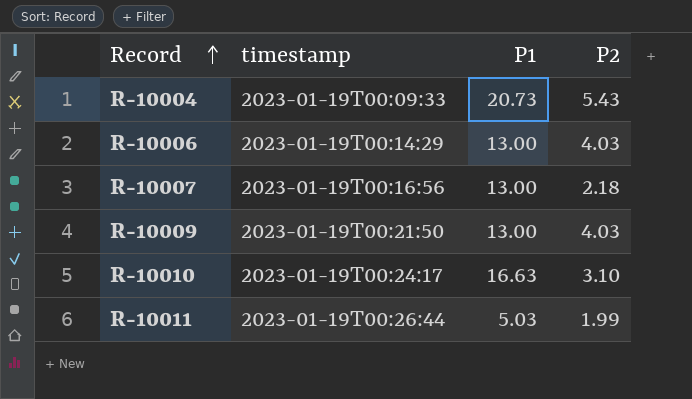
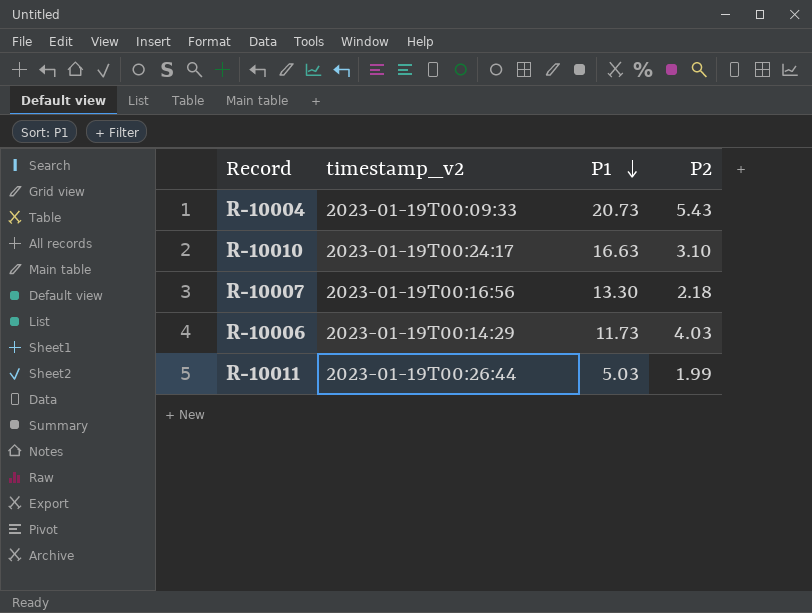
row order: Record ascending -> P1 descending
column name: timestamp -> timestamp_v2
row R-10009: 2023-01-19T00:21:50 | 13.00 | 4.03 -> none
R-10007 | P1: 13.00 -> 13.30
R-10006 | P1: 13.00 -> 11.73

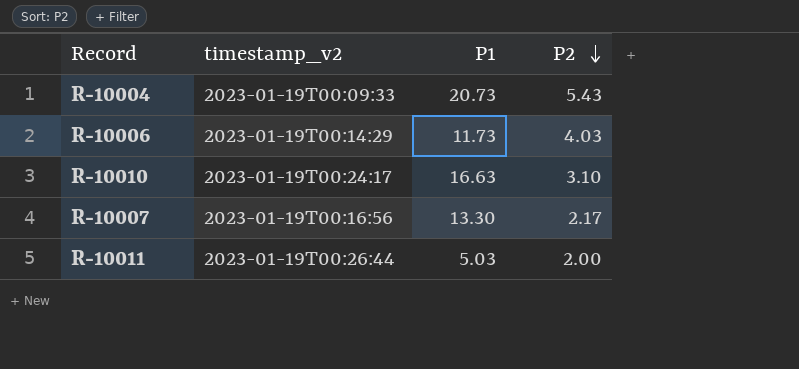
row order: P1 descending -> P2 descending
R-10007 | P2: 2.18 -> 2.17
R-10011 | P2: 1.99 -> 2.00

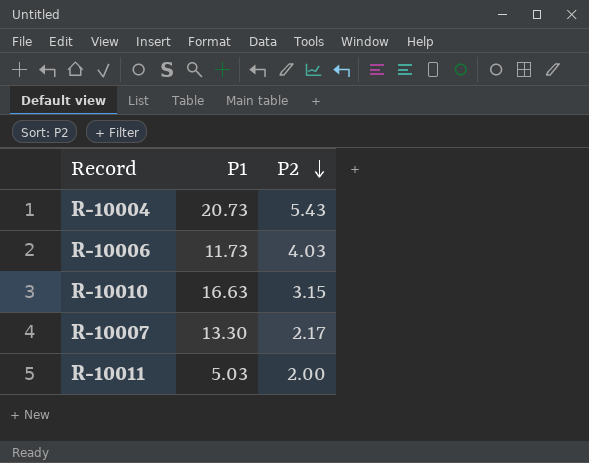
column timestamp_v2 | position: 2 -> none
R-10010 | P2: 3.10 -> 3.15

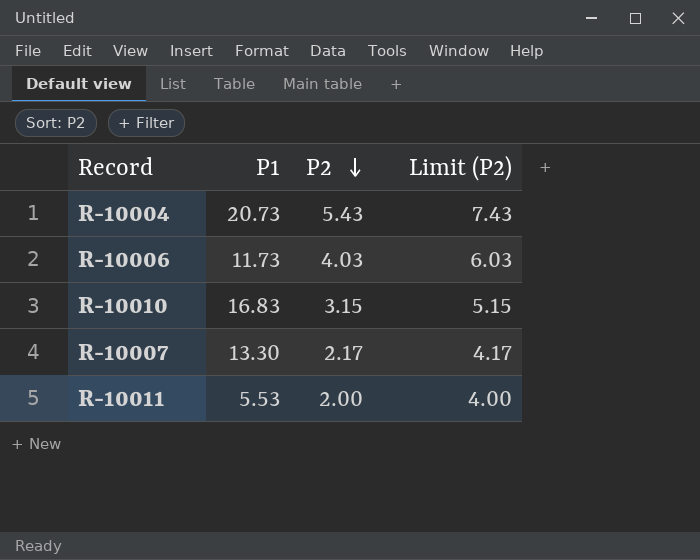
column Limit (P2) | formula: none -> [P2] + 2
R-10010 | P1: 16.63 -> 16.83
R-10011 | P1: 5.03 -> 5.53

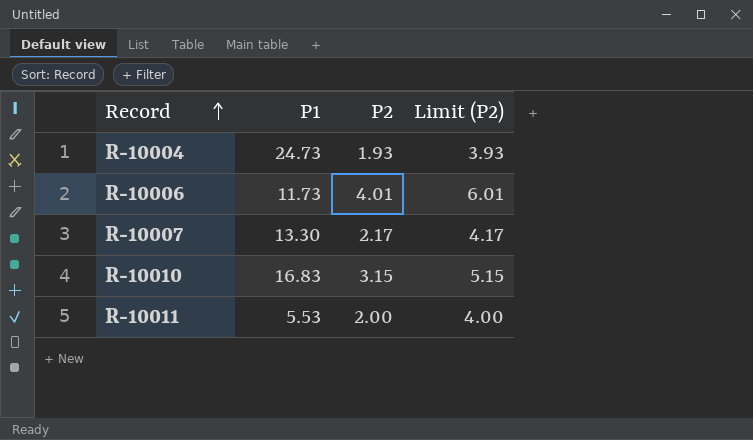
row order: P2 descending -> Record ascending
R-10004 | P1: 20.73 -> 24.73
R-10004 | P2: 5.43 -> 1.93
R-10004 | Limit (P2): 7.43 -> 3.93
R-10006 | P2: 4.03 -> 4.01
R-10006 | Limit (P2): 6.03 -> 6.01

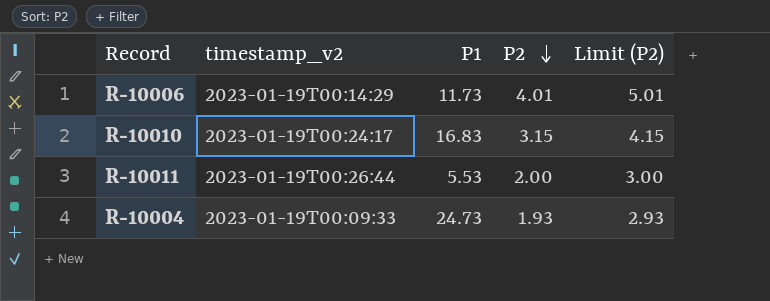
row order: Record ascending -> P2 descending
column timestamp_v2 | position: none -> 2
column Limit (P2) | formula: [P2] + 2 -> [P2] + 1
row R-10007: 13.30 | 2.17 | 4.17 -> none

